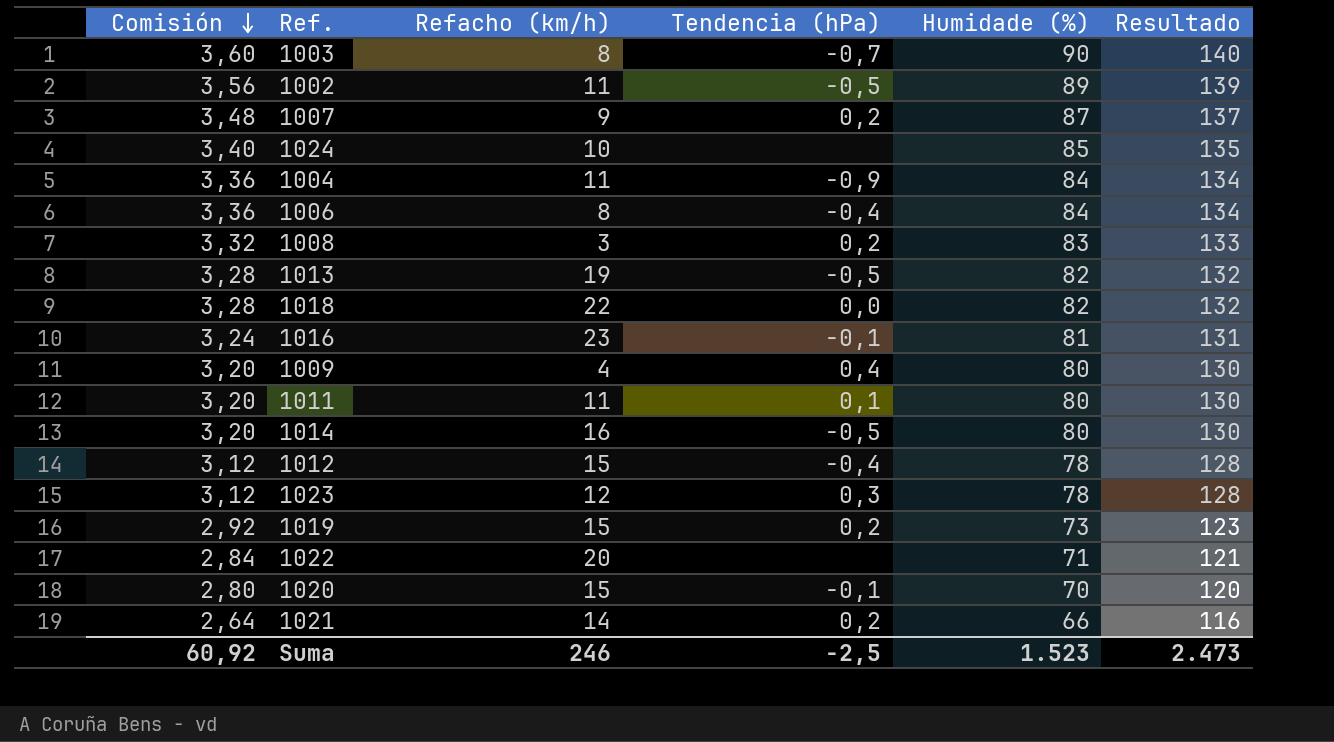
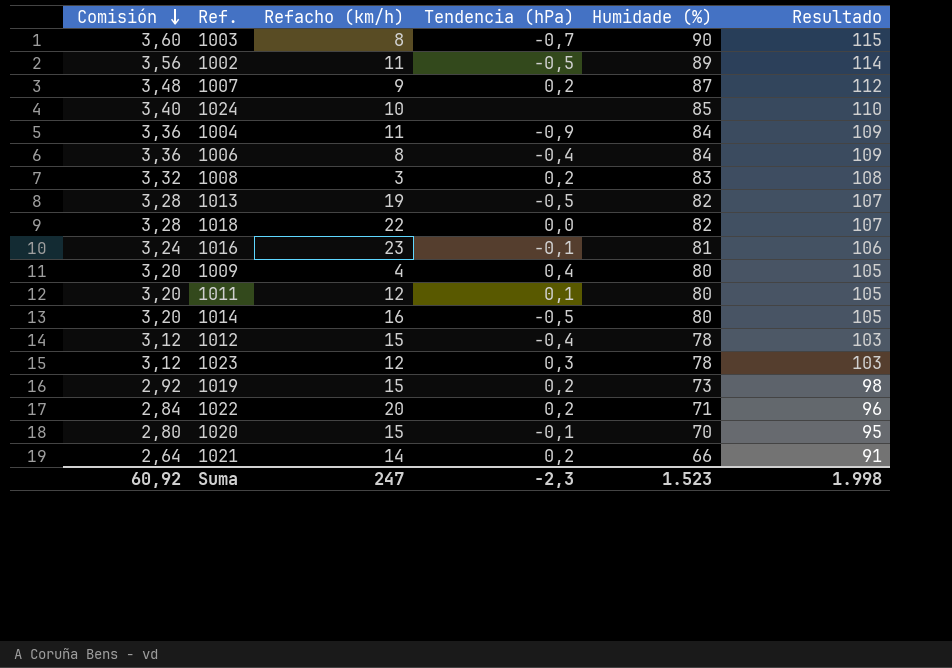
column Resultado | formula: [Humidade (%)] + 50 -> [Humidade (%)] + 25
1011 | Refacho (km/h): 11 -> 12
1022 | Tendencia (hPa): none -> 0,2
Suma | Refacho (km/h): 246 -> 247
Suma | Tendencia (hPa): -2,5 -> -2,3
Suma | Resultado: 2.473 -> 1.998

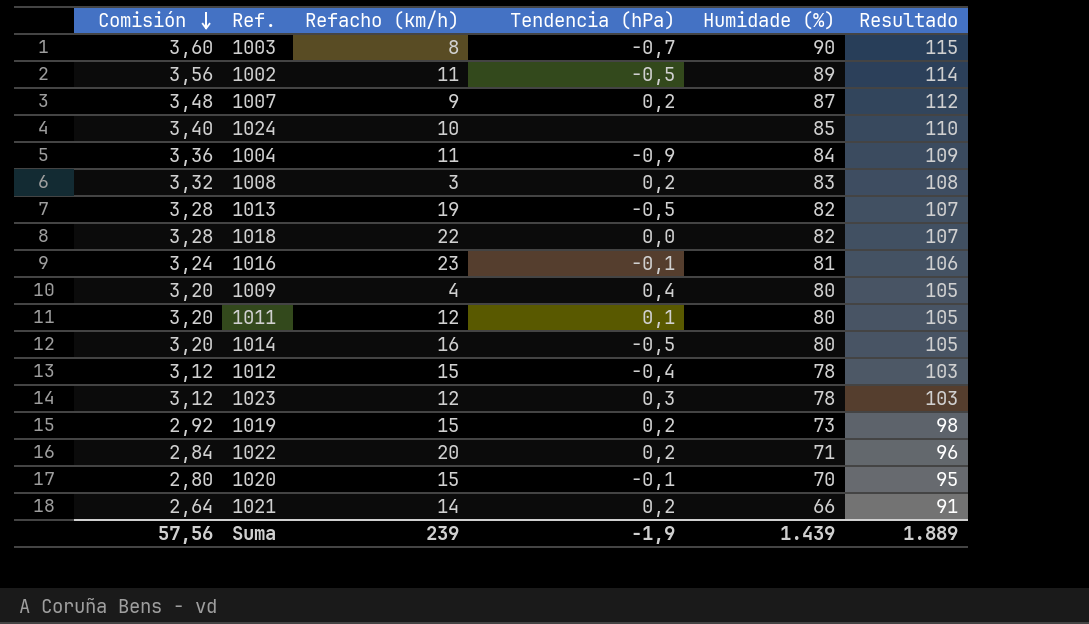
row 1006: 3,36 | 8 | -0,4 | 84 | 109 -> none
Suma | Comisión: 60,92 -> 57,56
Suma | Refacho (km/h): 247 -> 239
Suma | Tendencia (hPa): -2,3 -> -1,9
Suma | Humidade (%): 1.523 -> 1.439
Suma | Resultado: 1.998 -> 1.889

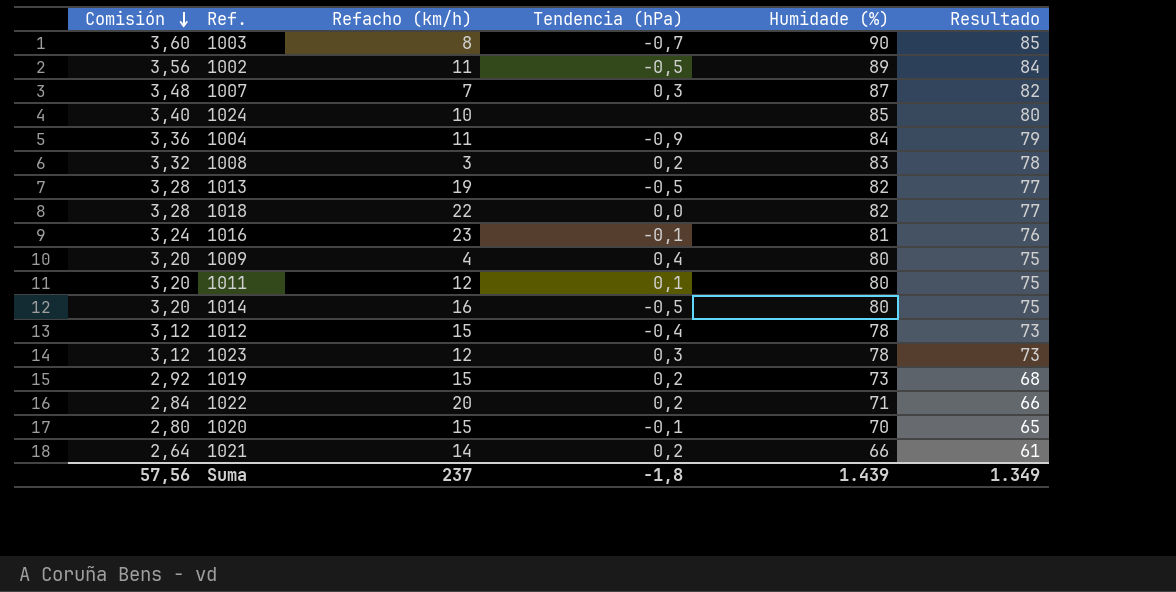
column Resultado | formula: [Humidade (%)] + 25 -> [Humidade (%)] - 5
1007 | Refacho (km/h): 9 -> 7
1007 | Tendencia (hPa): 0,2 -> 0,3
Suma | Refacho (km/h): 239 -> 237
Suma | Tendencia (hPa): -1,9 -> -1,8
Suma | Resultado: 1.889 -> 1.349

